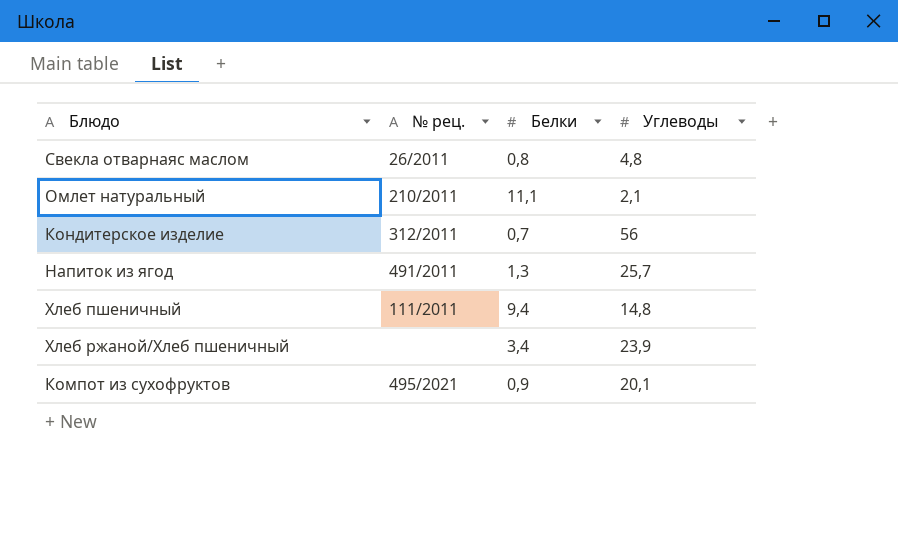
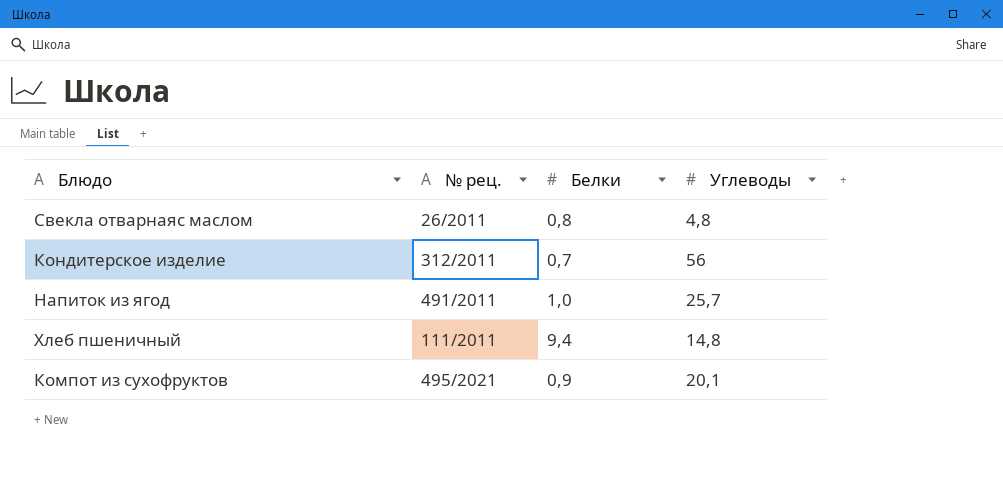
row Омлет натуральный: 210/2011 | 11,1 | 2,1 -> none
row Хлеб ржаной/Хлеб пшеничный: none | 3,4 | 23,9 -> none
Напиток из ягод | Белки: 1,3 -> 1,0

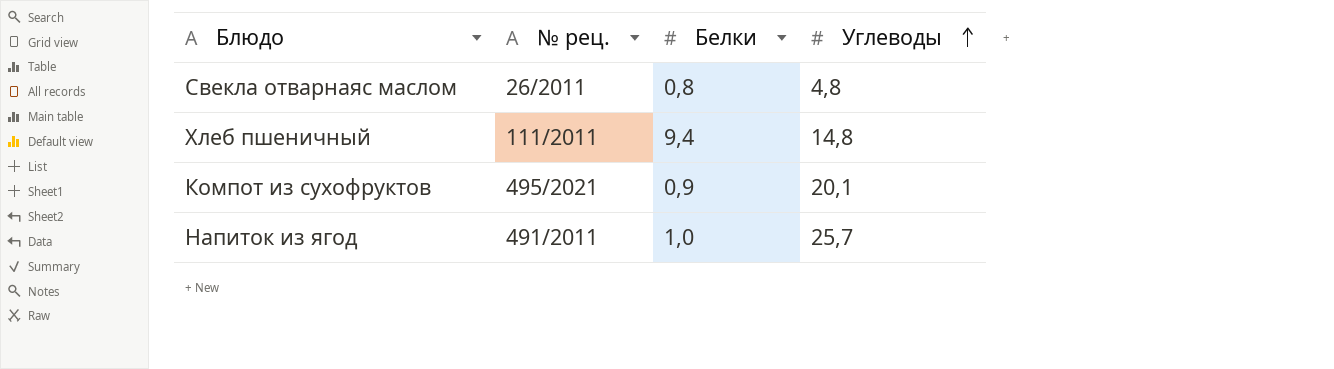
row order: none -> Углеводы ascending
row Кондитерское изделие: 312/2011 | 0,7 | 56 -> none

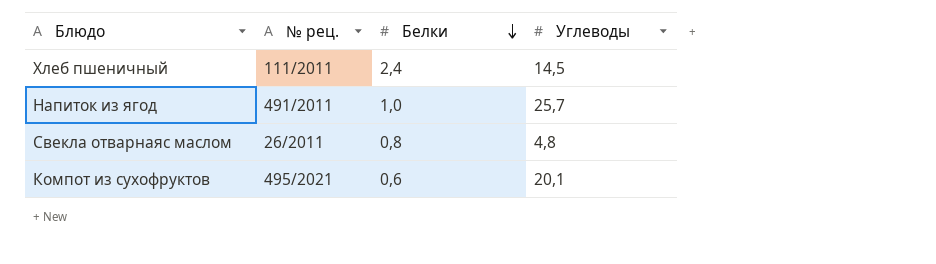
row order: Углеводы ascending -> Белки descending
Хлеб пшеничный | Белки: 9,4 -> 2,4
Хлеб пшеничный | Углеводы: 14,8 -> 14,5
Компот из сухофруктов | Белки: 0,9 -> 0,6

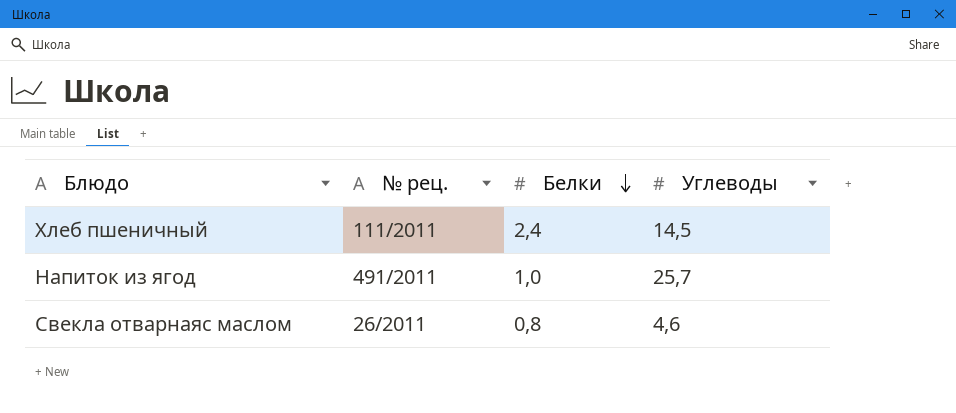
row Компот из сухофруктов: 495/2021 | 0,6 | 20,1 -> none
Свекла отварнаяс маслом | Углеводы: 4,8 -> 4,6

